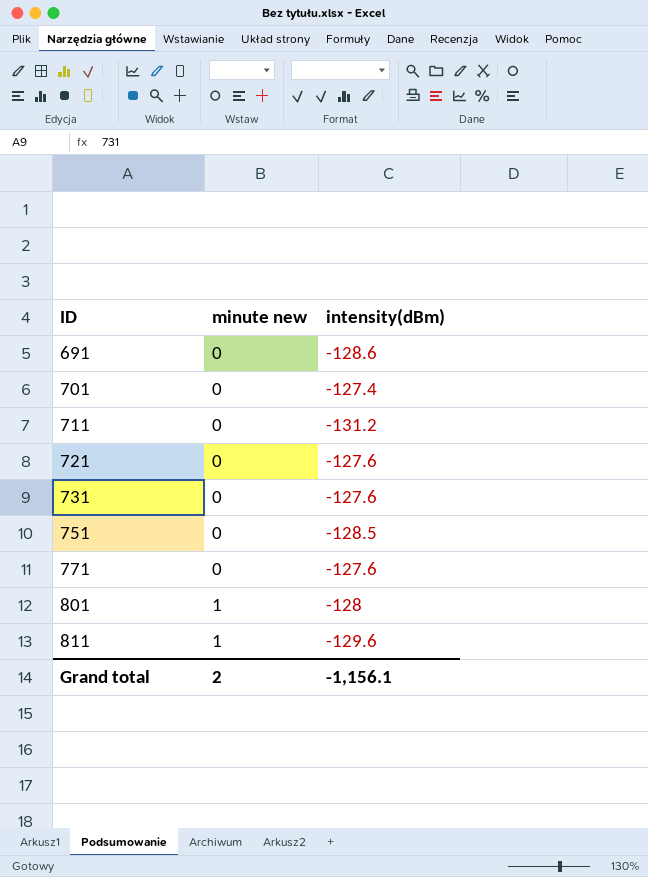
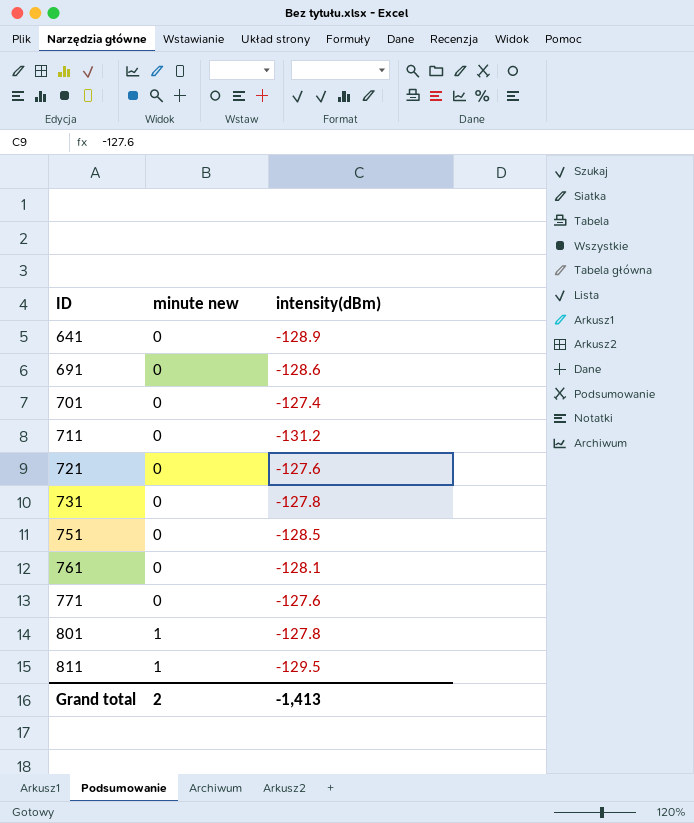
row 641: none -> 0 | -128.9
731 | intensity(dBm): -127.6 -> -127.8
row 761: none -> 0 | -128.1
801 | intensity(dBm): -128 -> -127.8
811 | intensity(dBm): -129.6 -> -129.5
Grand total | intensity(dBm): -1,156.1 -> -1,413

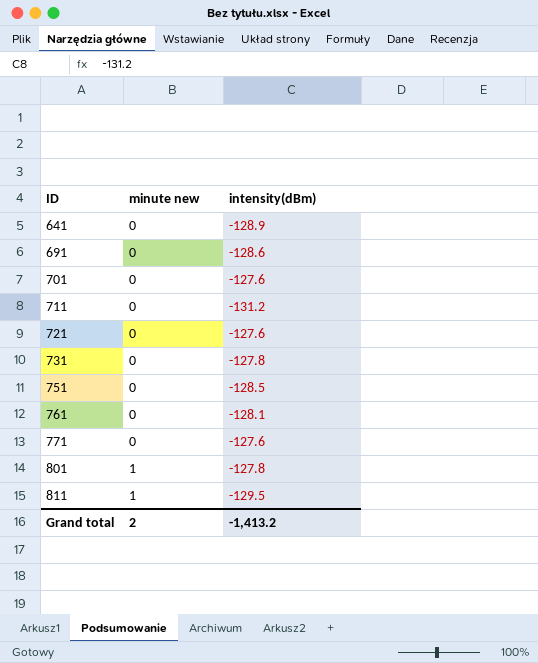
701 | intensity(dBm): -127.4 -> -127.6
Grand total | intensity(dBm): -1,413 -> -1,413.2

